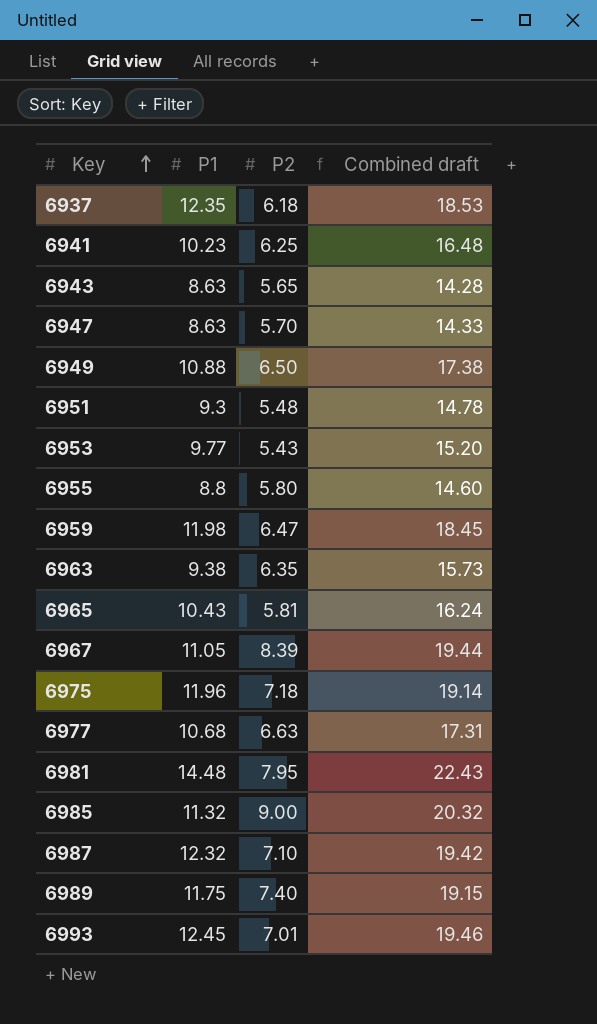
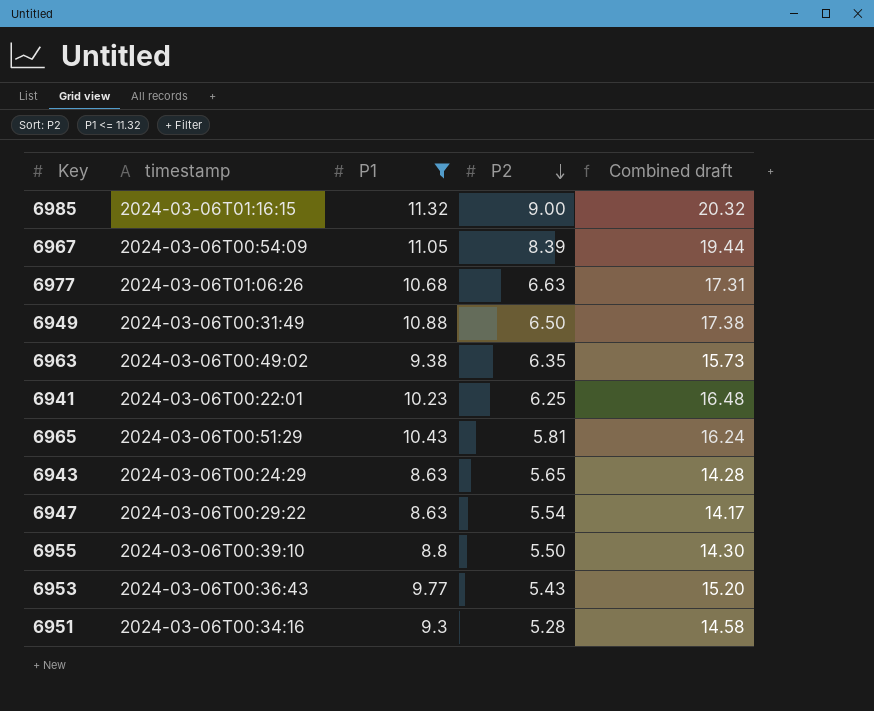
filter: none -> P1 <= 11.32
row order: Key ascending -> P2 descending
column timestamp | position: none -> 2
6947 | P2: 5.70 -> 5.54
6947 | Combined draft: 14.33 -> 14.17
6955 | P2: 5.80 -> 5.50
6955 | Combined draft: 14.60 -> 14.30
6951 | P2: 5.48 -> 5.28
6951 | Combined draft: 14.78 -> 14.58

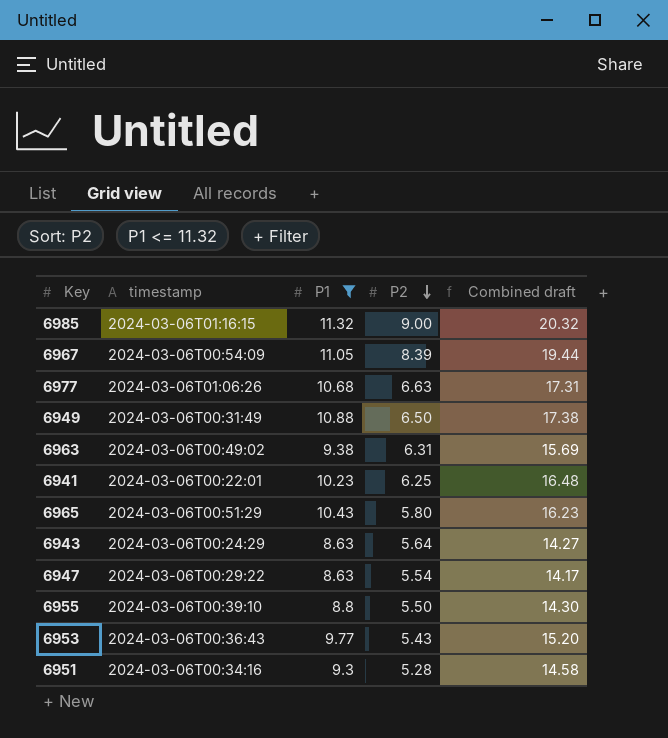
6963 | P2: 6.35 -> 6.31
6963 | Combined draft: 15.73 -> 15.69
6965 | P2: 5.81 -> 5.80
6965 | Combined draft: 16.24 -> 16.23
6943 | P2: 5.65 -> 5.64
6943 | Combined draft: 14.28 -> 14.27

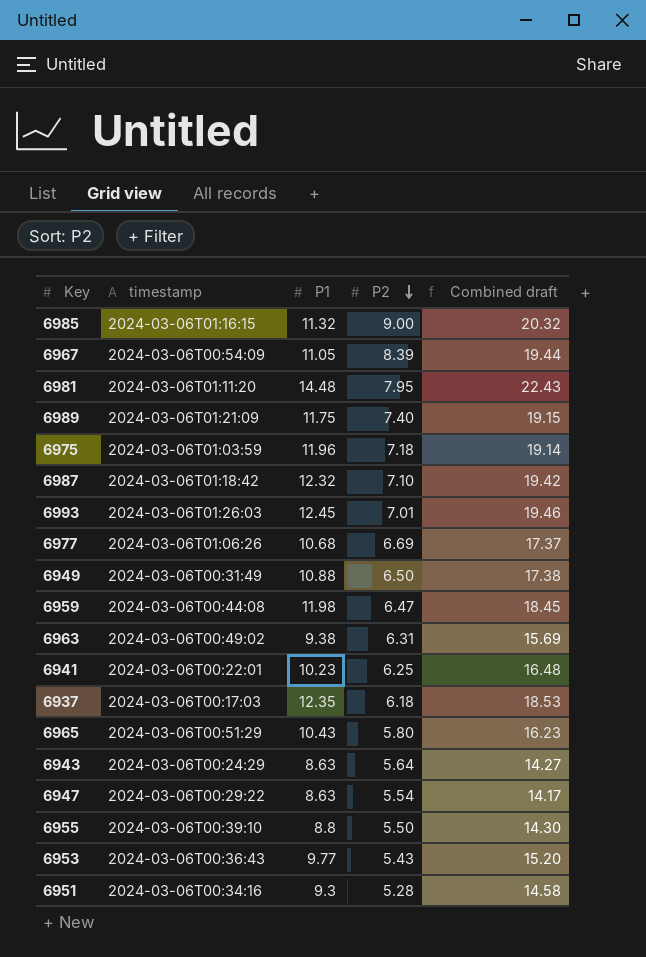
filter: P1 <= 11.32 -> none
6977 | P2: 6.63 -> 6.69
6977 | Combined draft: 17.31 -> 17.37

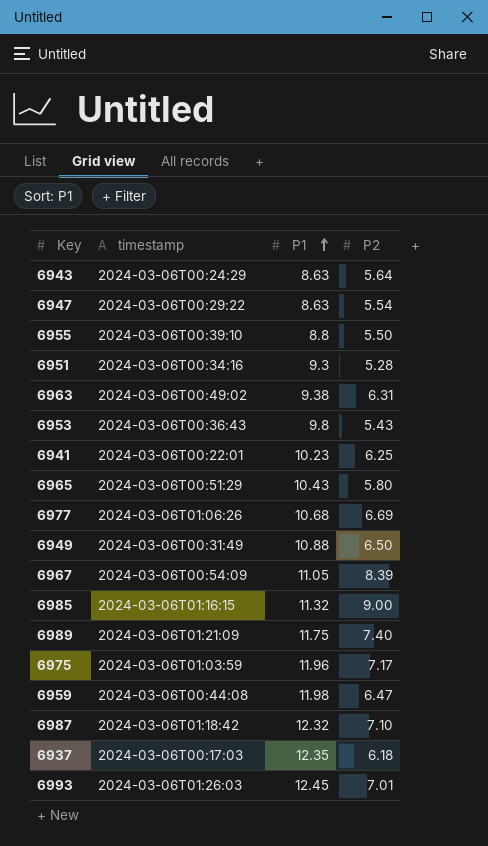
row order: P2 descending -> P1 ascending
column Combined draft | formula: [P1] + [P2] -> none
row 6981: 2024-03-06T01:11:20 | 14.48 | 7.95 | 22.43 -> none
6953 | P1: 9.77 -> 9.8
6975 | P2: 7.18 -> 7.17

